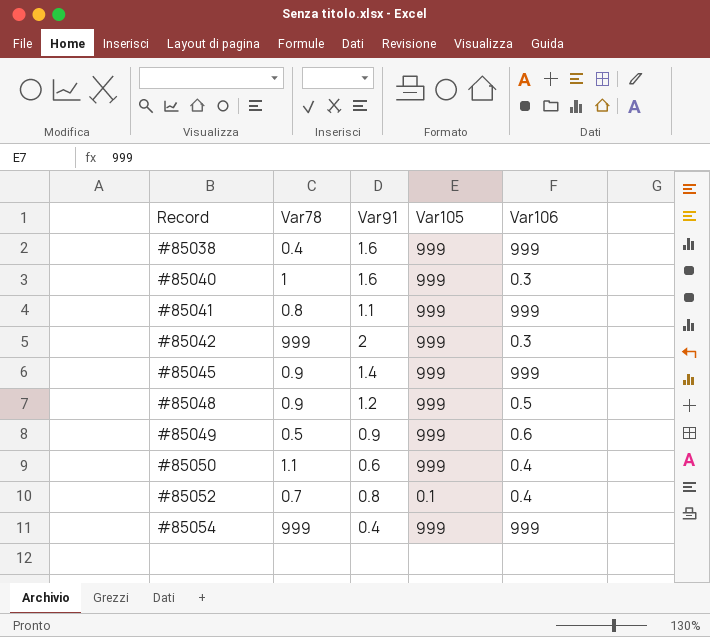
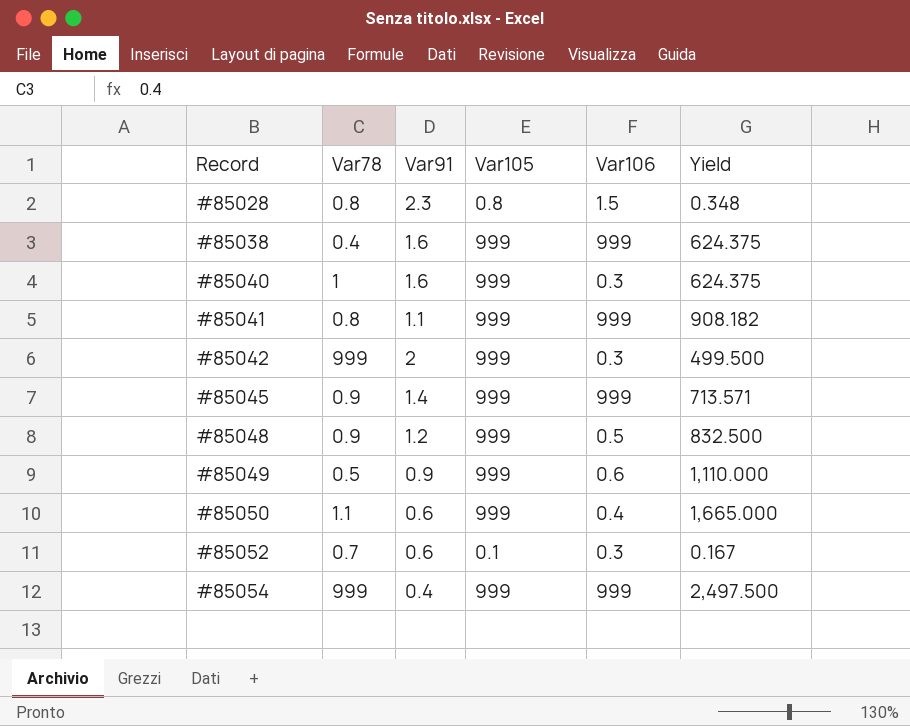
column Yield | formula: none -> [Var105] / [Var91]
row #85028: none -> 0.8 | 2.3 | 0.8 | 1.5 | 0.348
#85052 | Var91: 0.8 -> 0.6
#85052 | Var106: 0.4 -> 0.3

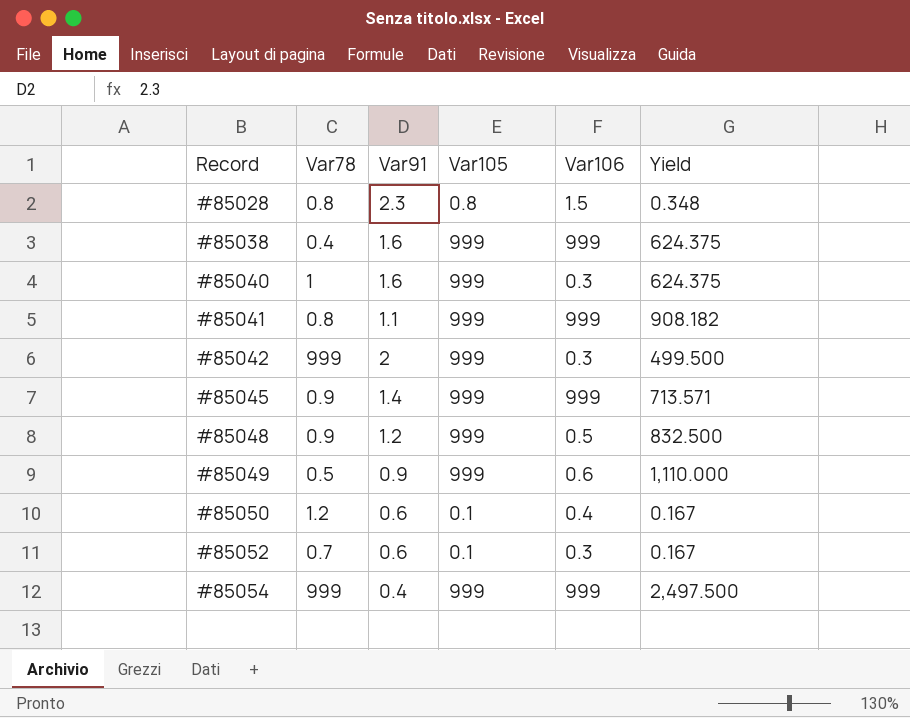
#85050 | Var78: 1.1 -> 1.2
#85050 | Var105: 999 -> 0.1
#85050 | Yield: 1,665.000 -> 0.167

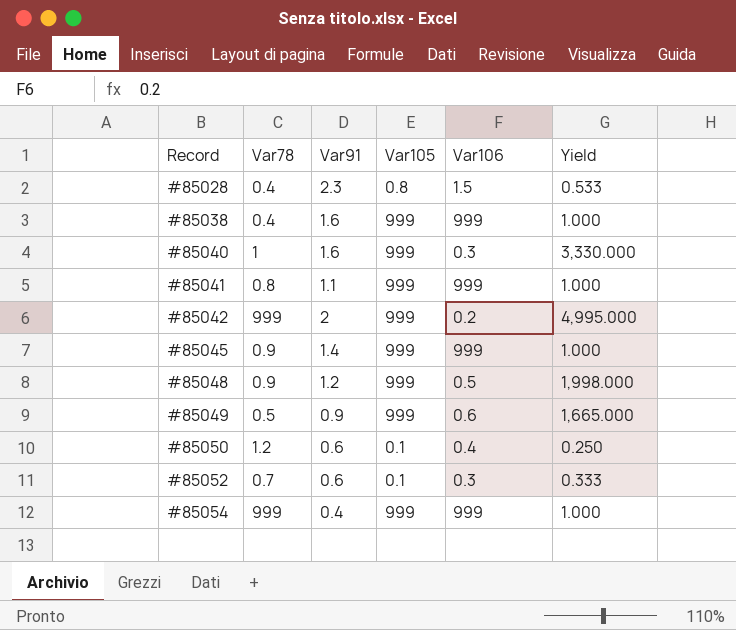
column Yield | formula: [Var105] / [Var91] -> [Var105] / [Var106]
#85028 | Var78: 0.8 -> 0.4
#85042 | Var106: 0.3 -> 0.2

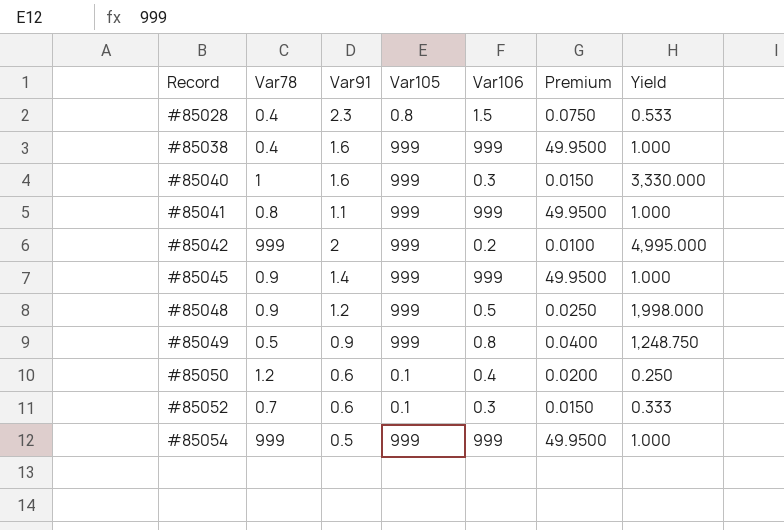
column Premium | formula: none -> [Var106] * 0.05
#85049 | Var106: 0.6 -> 0.8
#85049 | Yield: 1,665.000 -> 1,248.750
#85054 | Var91: 0.4 -> 0.5

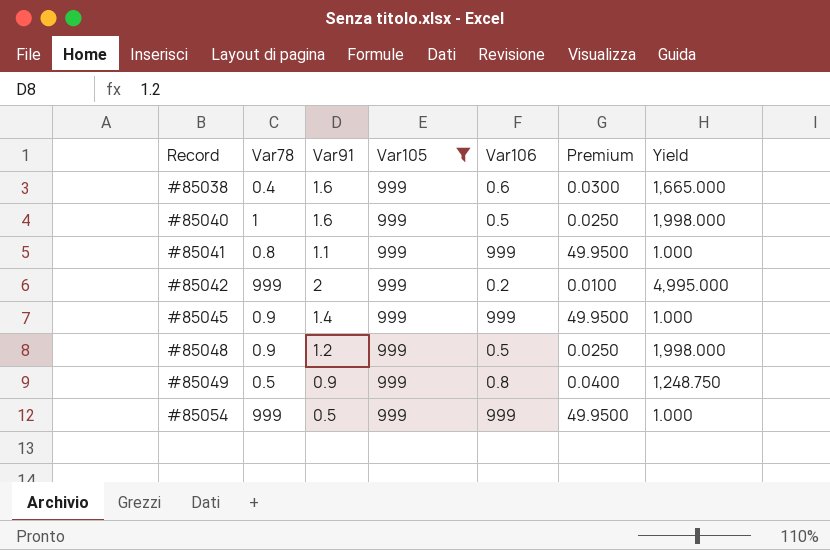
filter: none -> Var105 = 999
#85038 | Var106: 999 -> 0.6
#85038 | Premium: 49.9500 -> 0.0300
#85038 | Yield: 1.000 -> 1,665.000
#85040 | Var106: 0.3 -> 0.5
#85040 | Premium: 0.0150 -> 0.0250
#85040 | Yield: 3,330.000 -> 1,998.000

